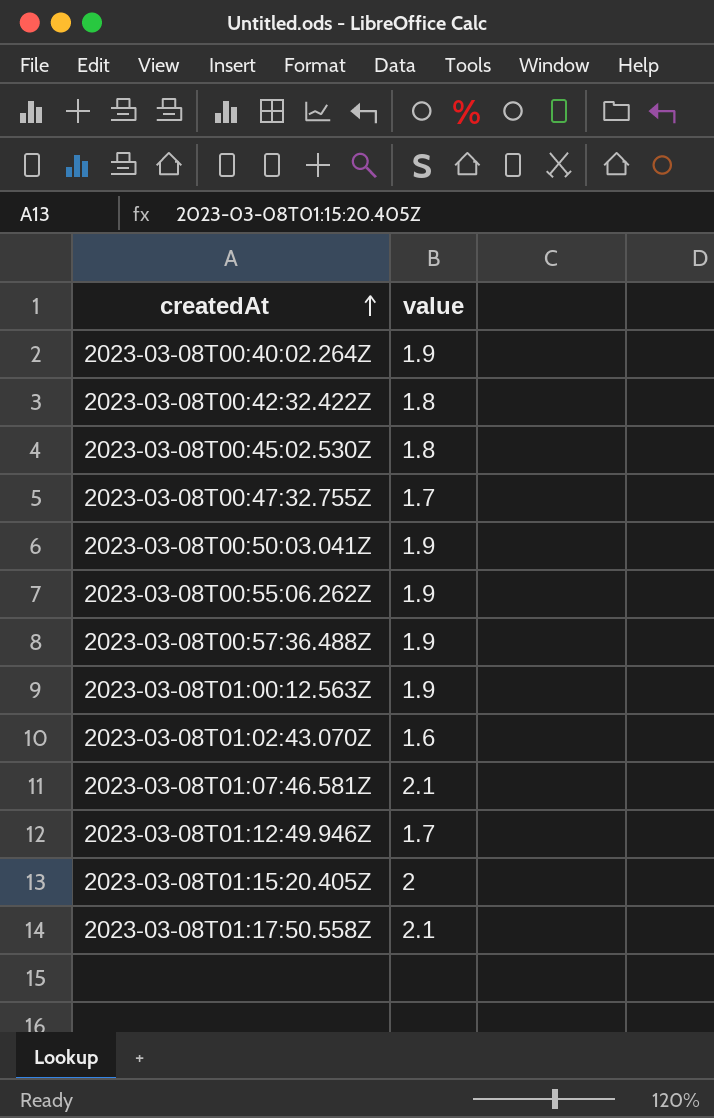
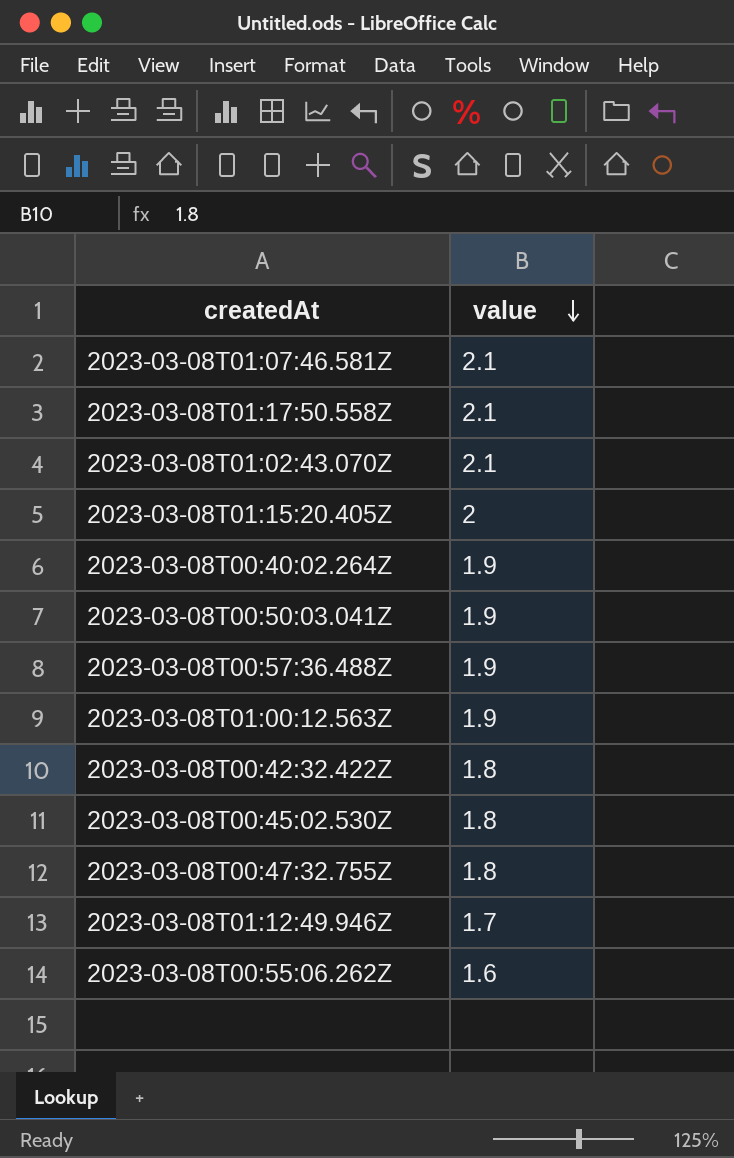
row order: createdAt ascending -> value descending
2023-03-08T01:02:43.070Z | value: 1.6 -> 2.1
2023-03-08T00:47:32.755Z | value: 1.7 -> 1.8
2023-03-08T00:55:06.262Z | value: 1.9 -> 1.6

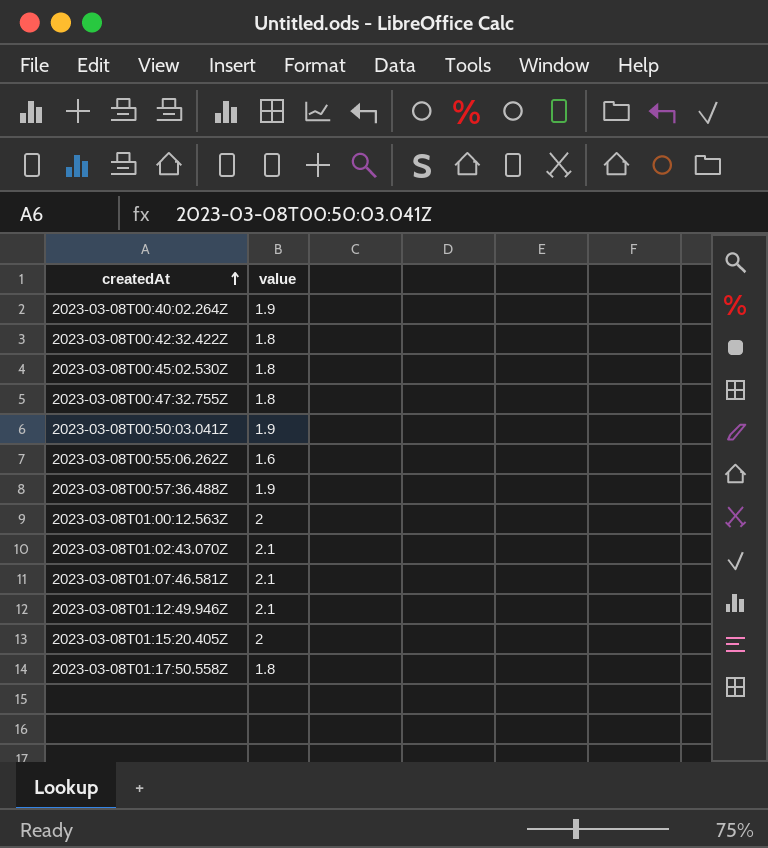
row order: value descending -> createdAt ascending
2023-03-08T01:00:12.563Z | value: 1.9 -> 2
2023-03-08T01:12:49.946Z | value: 1.7 -> 2.1
2023-03-08T01:17:50.558Z | value: 2.1 -> 1.8

